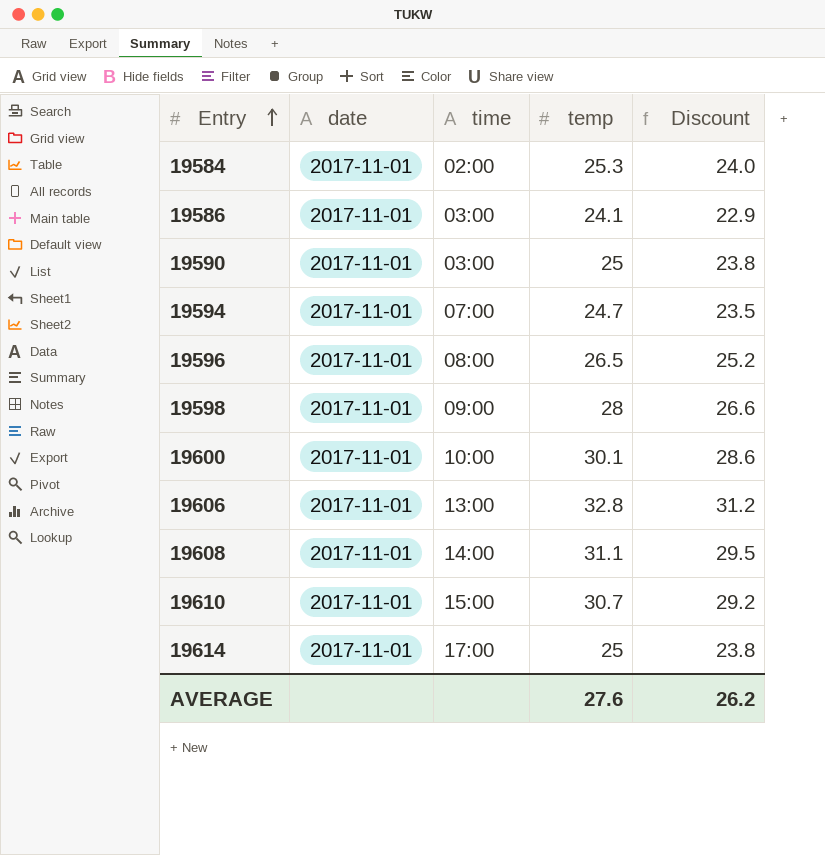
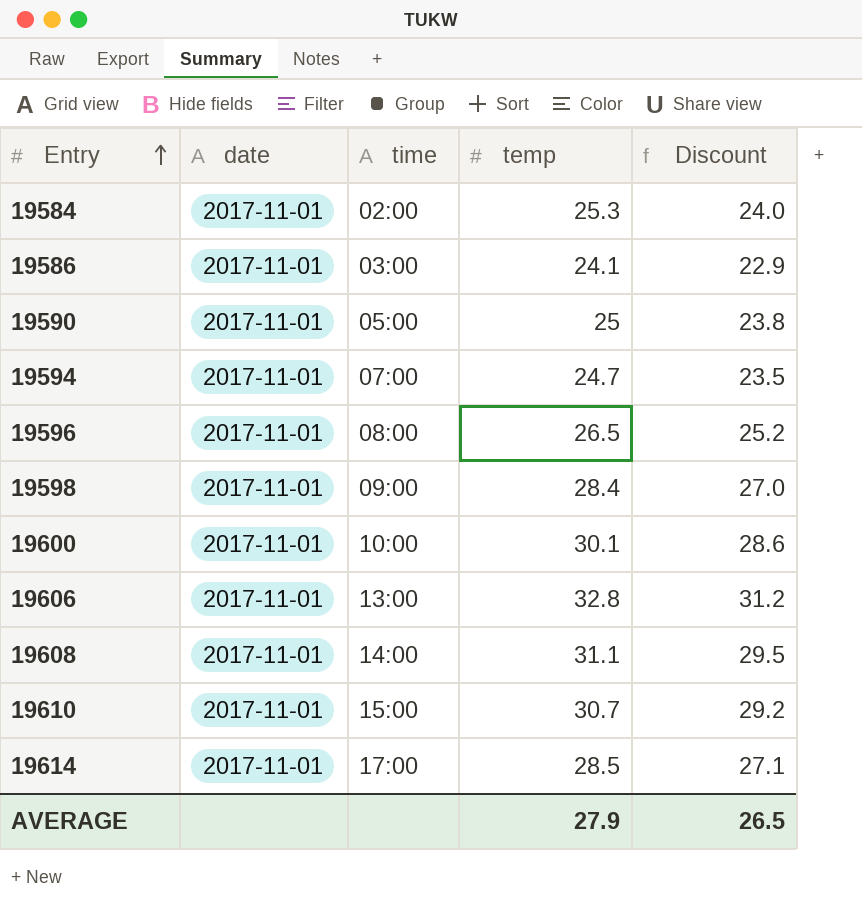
19590 | time: 03:00 -> 05:00
19598 | temp: 28 -> 28.4
19598 | Discount: 26.6 -> 27.0
19614 | temp: 25 -> 28.5
19614 | Discount: 23.8 -> 27.1
AVERAGE | temp: 27.6 -> 27.9
AVERAGE | Discount: 26.2 -> 26.5

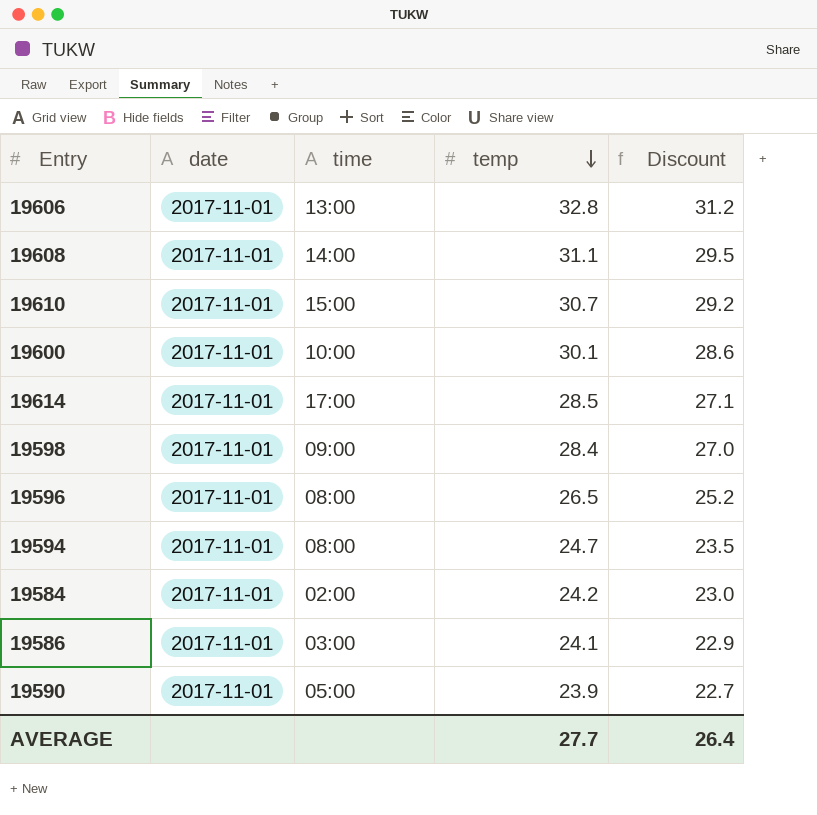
row order: Entry ascending -> temp descending
19594 | time: 07:00 -> 08:00
19584 | temp: 25.3 -> 24.2
19584 | Discount: 24.0 -> 23.0
19590 | temp: 25 -> 23.9
19590 | Discount: 23.8 -> 22.7
AVERAGE | temp: 27.9 -> 27.7
AVERAGE | Discount: 26.5 -> 26.4

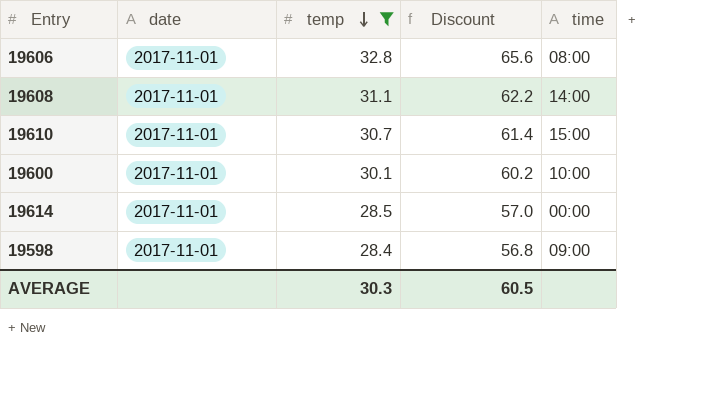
filter: none -> temp >= 28.4
column Discount | formula: [temp] * 0.95 -> [temp] * 2
column time | position: 3 -> 5
19606 | time: 13:00 -> 08:00
19614 | time: 17:00 -> 00:00
AVERAGE | temp: 27.7 -> 30.3
AVERAGE | Discount: 26.4 -> 60.5

